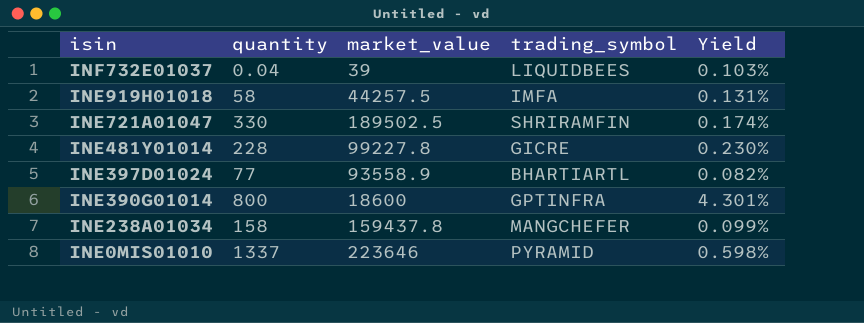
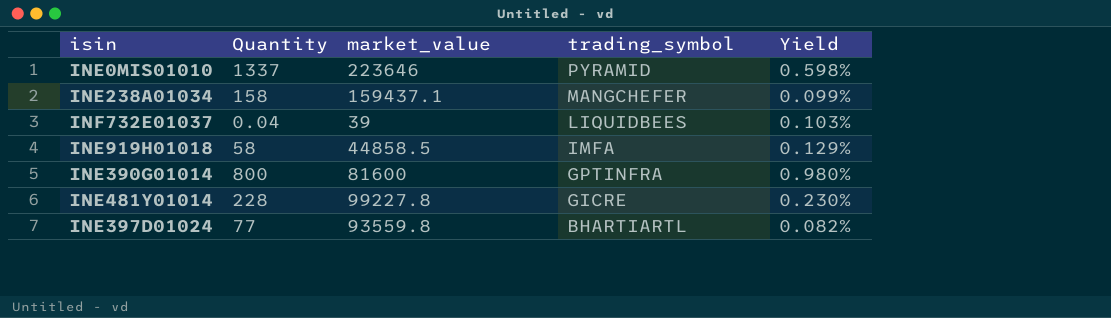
row order: isin descending -> trading_symbol descending
column name: quantity -> Quantity
row INE721A01047: 330 | 189502.5 | SHRIRAMFIN | 0.174% -> none
INE238A01034 | market_value: 159437.8 -> 159437.1
INE919H01018 | market_value: 44257.5 -> 44858.5
INE919H01018 | Yield: 0.131% -> 0.129%
INE390G01014 | market_value: 18600 -> 81600
INE390G01014 | Yield: 4.301% -> 0.980%
INE397D01024 | market_value: 93558.9 -> 93559.8

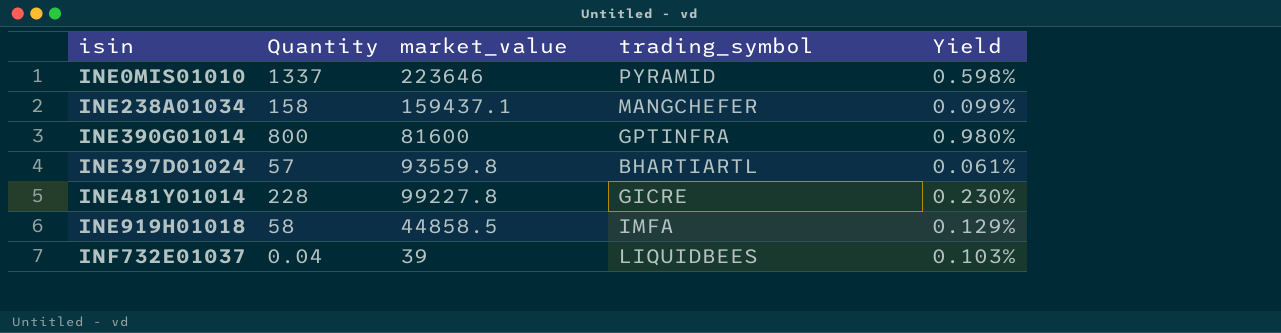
row order: trading_symbol descending -> isin ascending
INE397D01024 | Quantity: 77 -> 57
INE397D01024 | Yield: 0.082% -> 0.061%

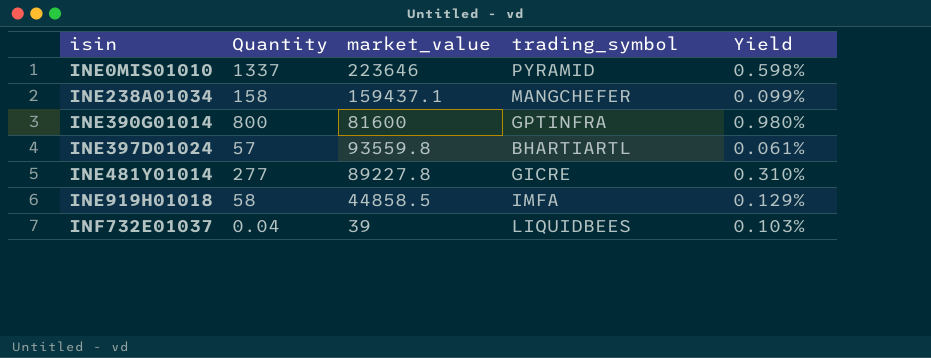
INE481Y01014 | Quantity: 228 -> 277
INE481Y01014 | market_value: 99227.8 -> 89227.8
INE481Y01014 | Yield: 0.230% -> 0.310%

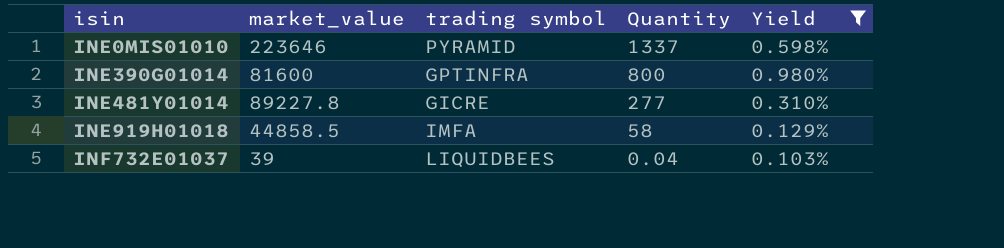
filter: none -> Yield >= 0.103%
column name: trading_symbol -> trading symbol
column Quantity | position: 2 -> 4

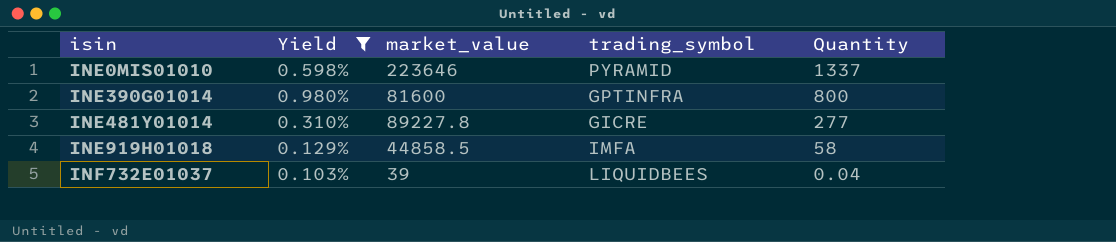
column Yield | position: 5 -> 2
column name: trading symbol -> trading_symbol

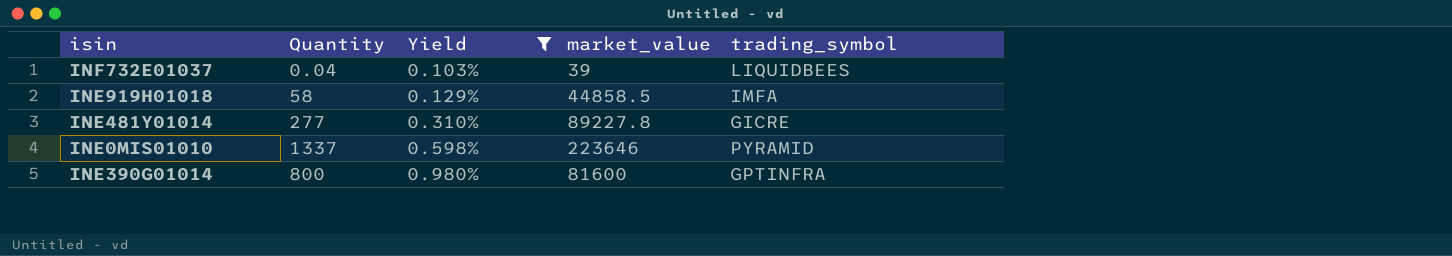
row order: isin ascending -> Yield ascending
column Quantity | position: 5 -> 2

